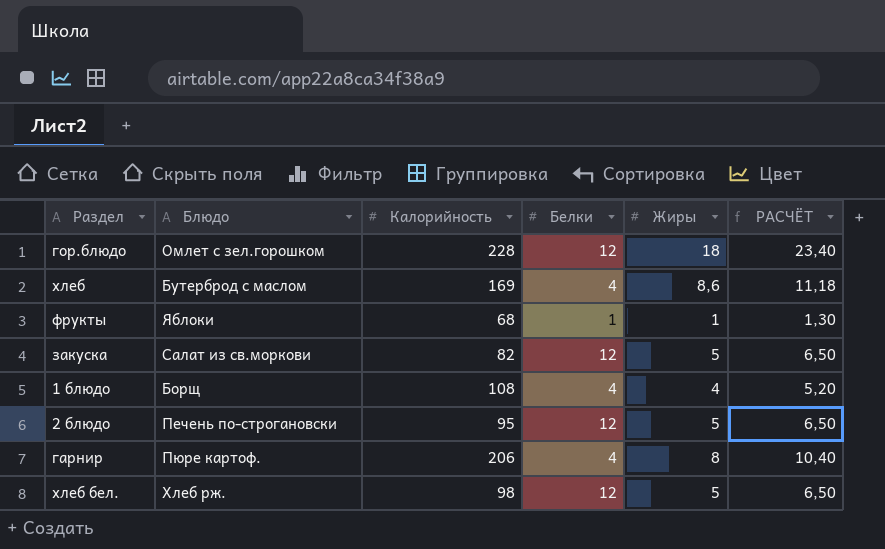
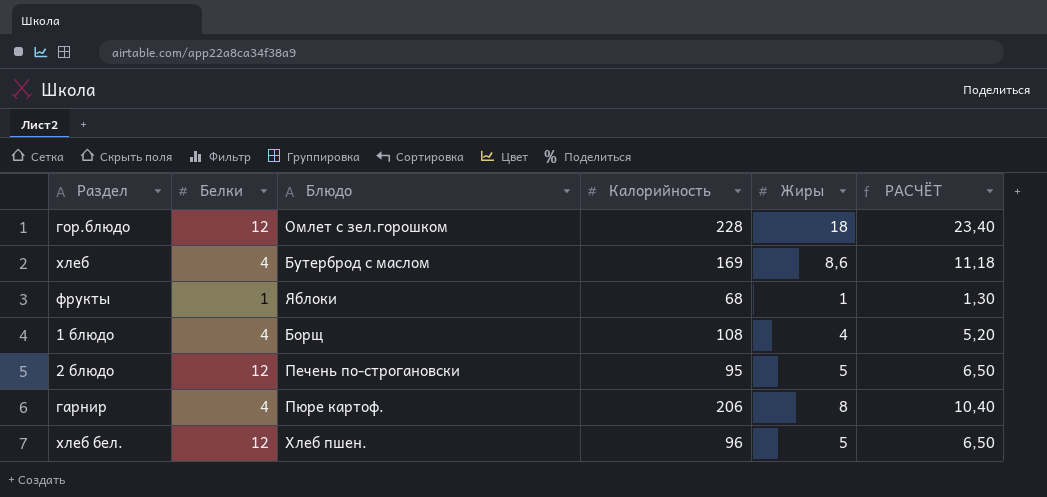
column Белки | position: 4 -> 2
row закуска: Салат из св.моркови | 82 | 12 | 5 | 6,50 -> none
хлеб бел. | Блюдо: Хлеб рж. -> Хлеб пшен.
хлеб бел. | Калорийность: 98 -> 96

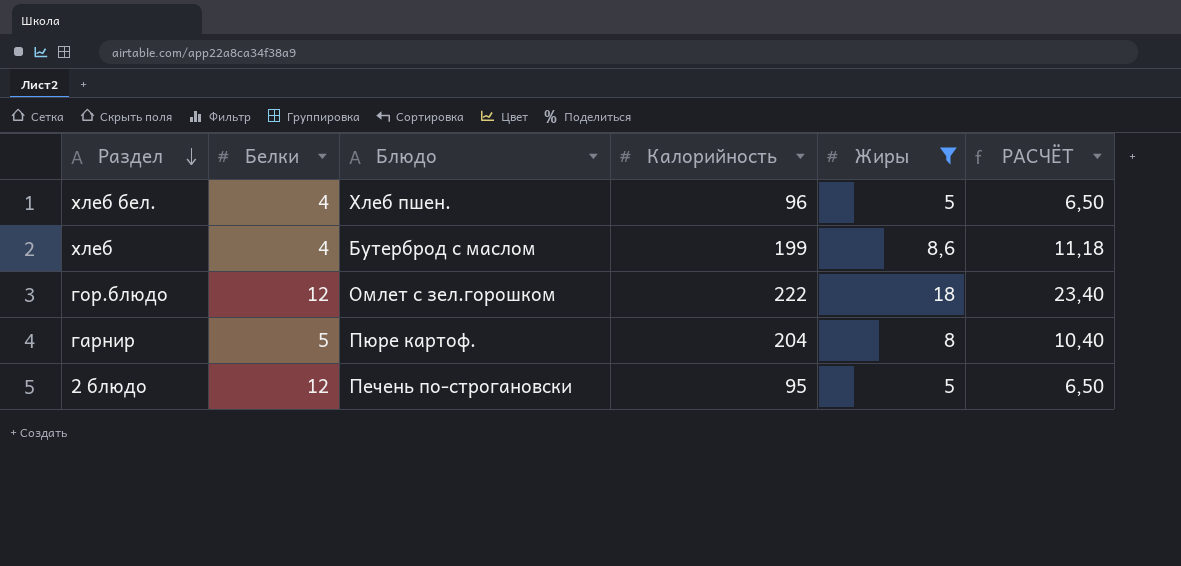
filter: none -> Жиры >= 5
row order: none -> Раздел descending
хлеб бел. | Белки: 12 -> 4
хлеб | Калорийность: 169 -> 199
гор.блюдо | Калорийность: 228 -> 222
гарнир | Белки: 4 -> 5
гарнир | Калорийность: 206 -> 204

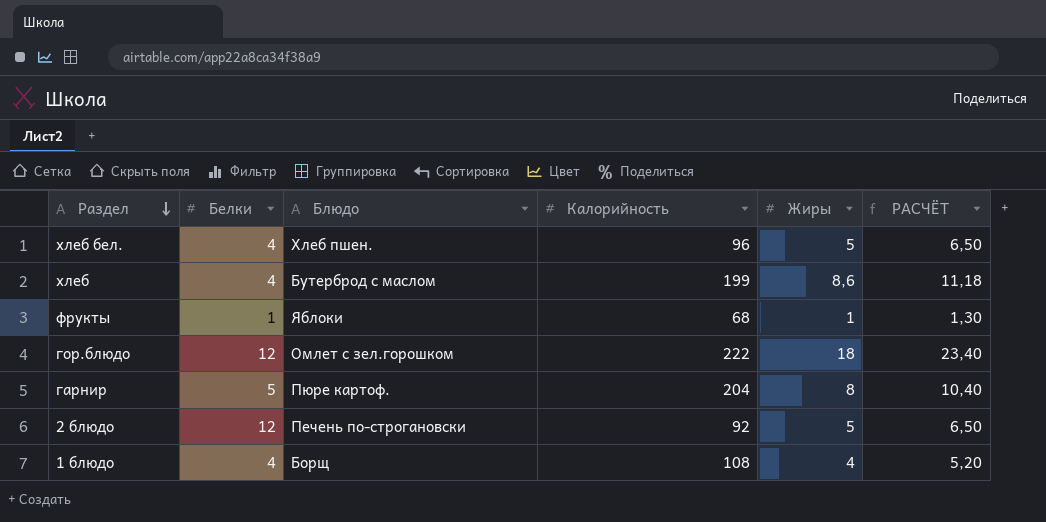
filter: Жиры >= 5 -> none
2 блюдо | Калорийность: 95 -> 92

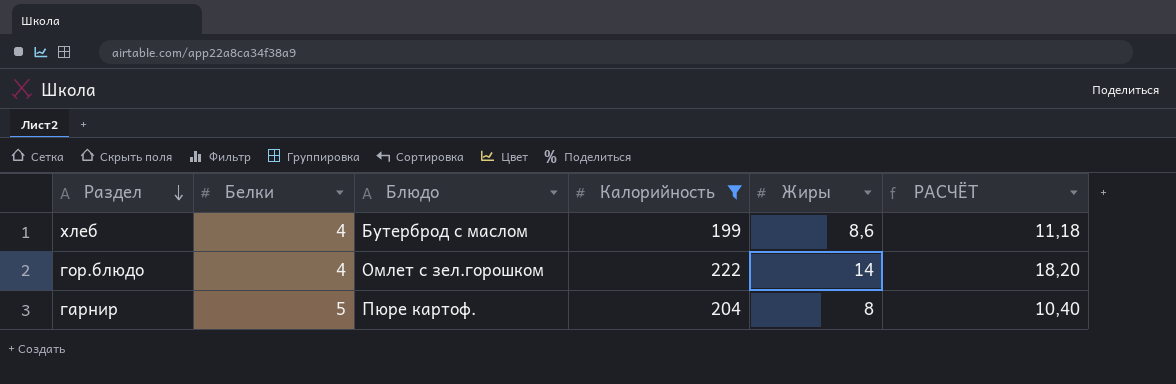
filter: none -> Калорийность >= 199
гор.блюдо | Белки: 12 -> 4
гор.блюдо | Жиры: 18 -> 14
гор.блюдо | РАСЧЁТ: 23,40 -> 18,20

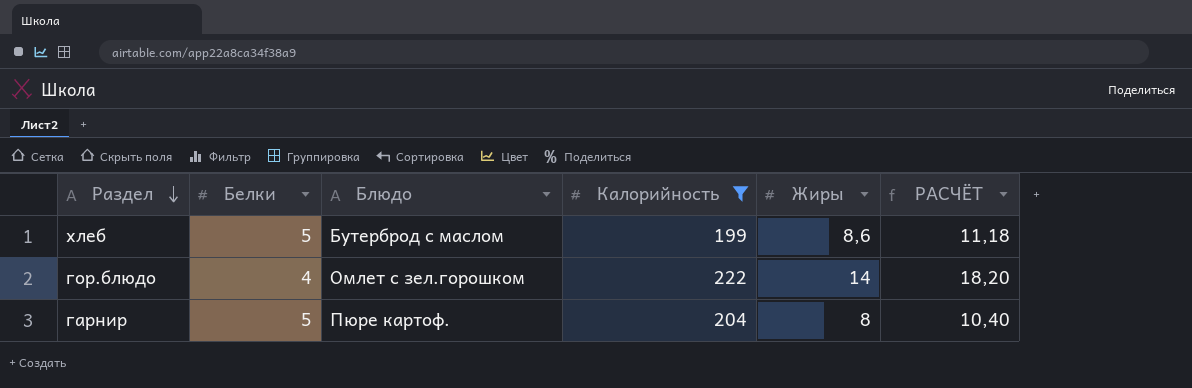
хлеб | Белки: 4 -> 5

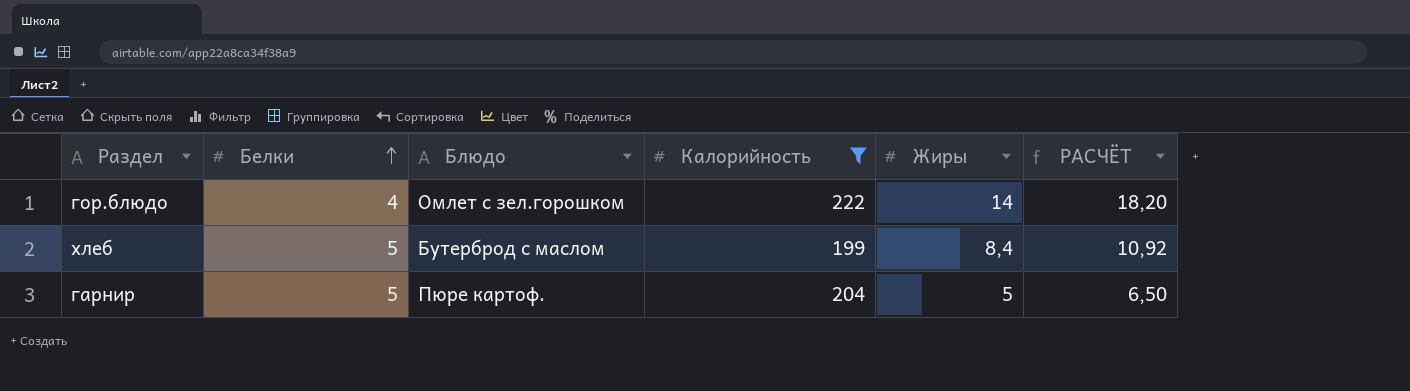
row order: Раздел descending -> Белки ascending
хлеб | Жиры: 8,6 -> 8,4
хлеб | РАСЧЁТ: 11,18 -> 10,92
гарнир | Жиры: 8 -> 5
гарнир | РАСЧЁТ: 10,40 -> 6,50

